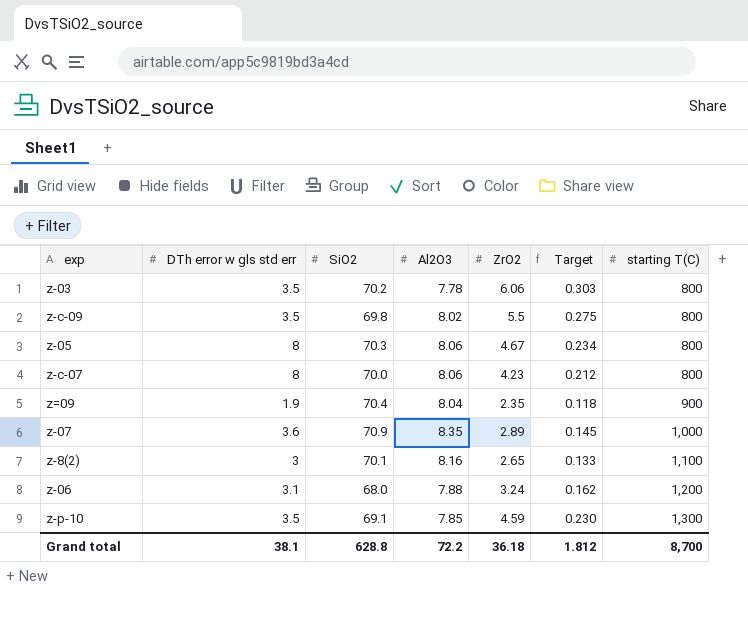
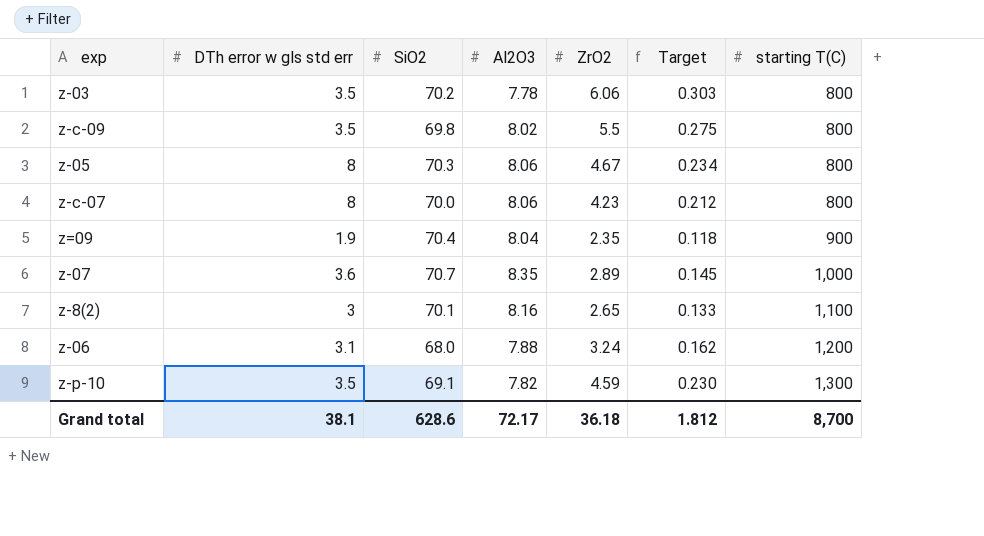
z-07 | SiO2: 70.9 -> 70.7
z-p-10 | Al2O3: 7.85 -> 7.82
Grand total | SiO2: 628.8 -> 628.6
Grand total | Al2O3: 72.2 -> 72.17

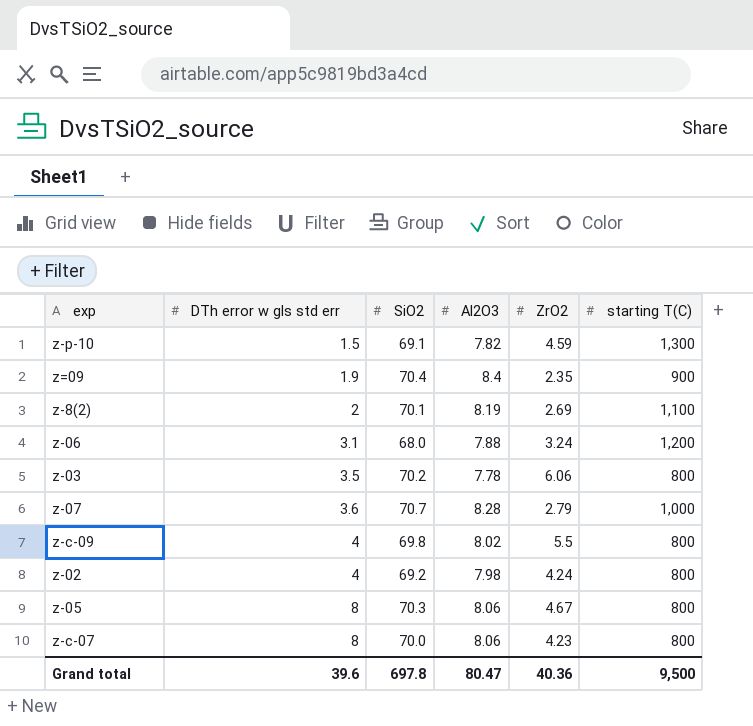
row order: starting T(C) ascending -> DTh error w gls std err ascending
column Target | formula: [ZrO2] * 0.05 -> none
z-p-10 | DTh error w gls std err: 3.5 -> 1.5
z=09 | Al2O3: 8.04 -> 8.4
z-8(2) | DTh error w gls std err: 3 -> 2
z-8(2) | Al2O3: 8.16 -> 8.19
z-8(2) | ZrO2: 2.65 -> 2.69
z-07 | Al2O3: 8.35 -> 8.28
z-07 | ZrO2: 2.89 -> 2.79
z-c-09 | DTh error w gls std err: 3.5 -> 4
row z-02: none -> 4 | 69.2 | 7.98 | 4.24 | 800
Grand total | DTh error w gls std err: 38.1 -> 39.6
Grand total | SiO2: 628.6 -> 697.8
Grand total | Al2O3: 72.17 -> 80.47
Grand total | ZrO2: 36.18 -> 40.36
Grand total | starting T(C): 8,700 -> 9,500

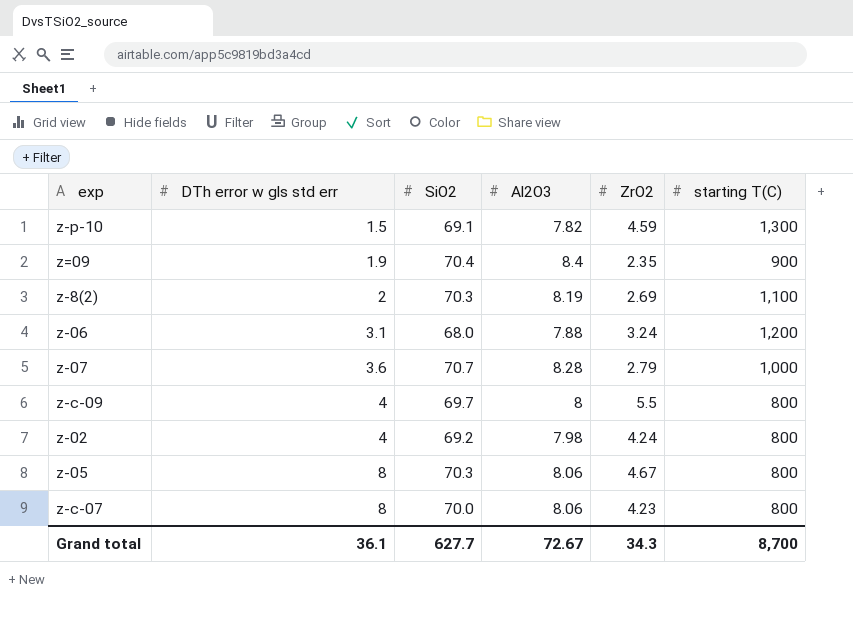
row z-03: 3.5 | 70.2 | 7.78 | 6.06 | 800 -> none
z-8(2) | SiO2: 70.1 -> 70.3
z-c-09 | SiO2: 69.8 -> 69.7
z-c-09 | Al2O3: 8.02 -> 8
Grand total | DTh error w gls std err: 39.6 -> 36.1
Grand total | SiO2: 697.8 -> 627.7
Grand total | Al2O3: 80.47 -> 72.67
Grand total | ZrO2: 40.36 -> 34.3
Grand total | starting T(C): 9,500 -> 8,700

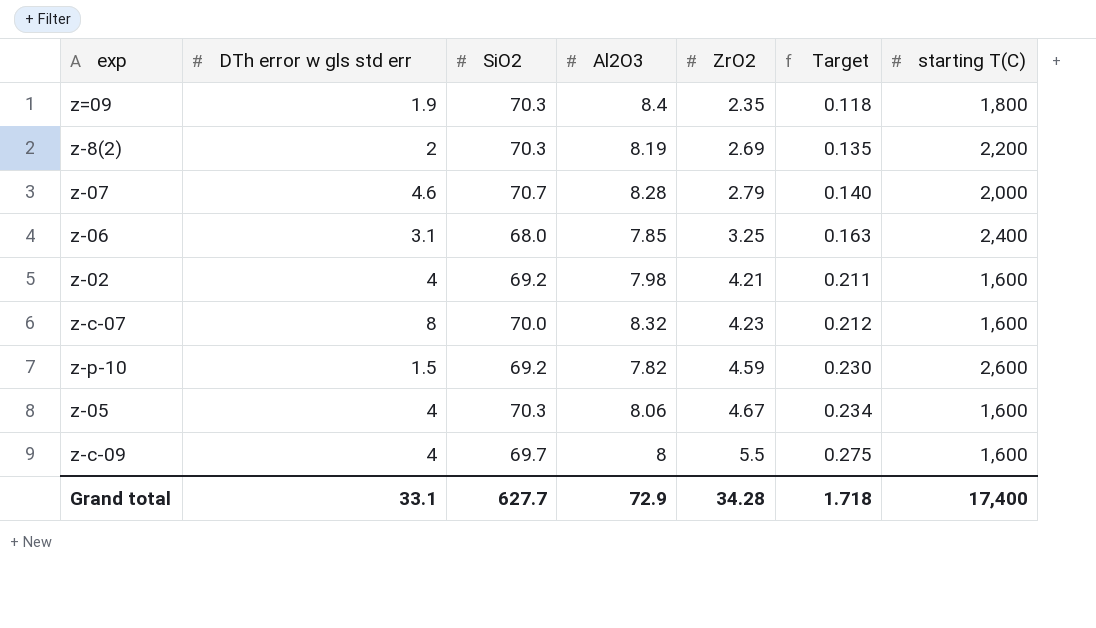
row order: DTh error w gls std err ascending -> ZrO2 ascending
column Target | formula: none -> [ZrO2] * 0.05
z=09 | SiO2: 70.4 -> 70.3
z=09 | starting T(C): 900 -> 1,800
z-8(2) | starting T(C): 1,100 -> 2,200
z-07 | DTh error w gls std err: 3.6 -> 4.6
z-07 | starting T(C): 1,000 -> 2,000
z-06 | Al2O3: 7.88 -> 7.85
z-06 | ZrO2: 3.24 -> 3.25
z-06 | starting T(C): 1,200 -> 2,400
z-02 | ZrO2: 4.24 -> 4.21
z-02 | starting T(C): 800 -> 1,600
z-c-07 | Al2O3: 8.06 -> 8.32
z-c-07 | starting T(C): 800 -> 1,600
z-p-10 | SiO2: 69.1 -> 69.2
z-p-10 | starting T(C): 1,300 -> 2,600
z-05 | DTh error w gls std err: 8 -> 4
z-05 | starting T(C): 800 -> 1,600
z-c-09 | starting T(C): 800 -> 1,600
Grand total | DTh error w gls std err: 36.1 -> 33.1
Grand total | Al2O3: 72.67 -> 72.9
Grand total | ZrO2: 34.3 -> 34.28
Grand total | starting T(C): 8,700 -> 17,400

